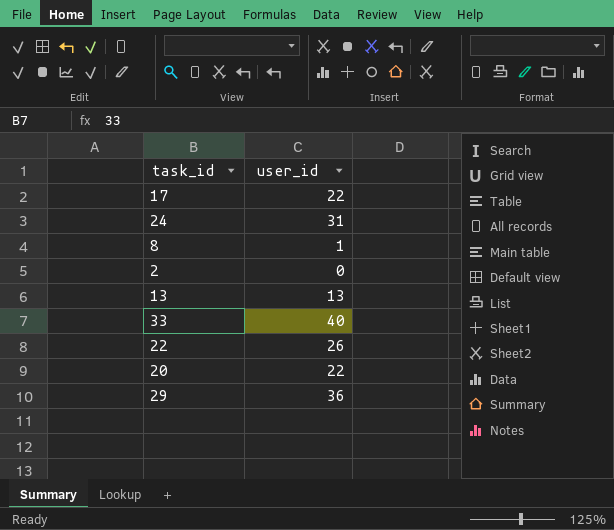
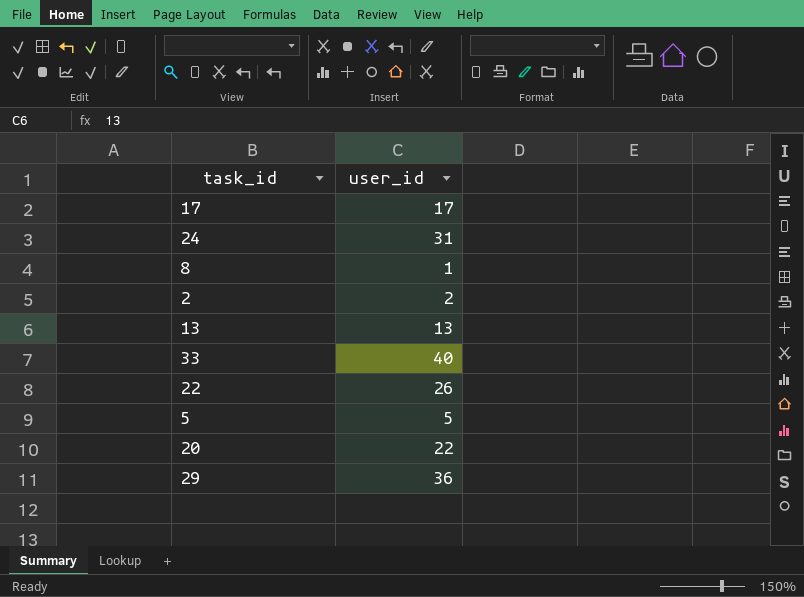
17 | user_id: 22 -> 17
2 | user_id: 0 -> 2
row 5: none -> 5

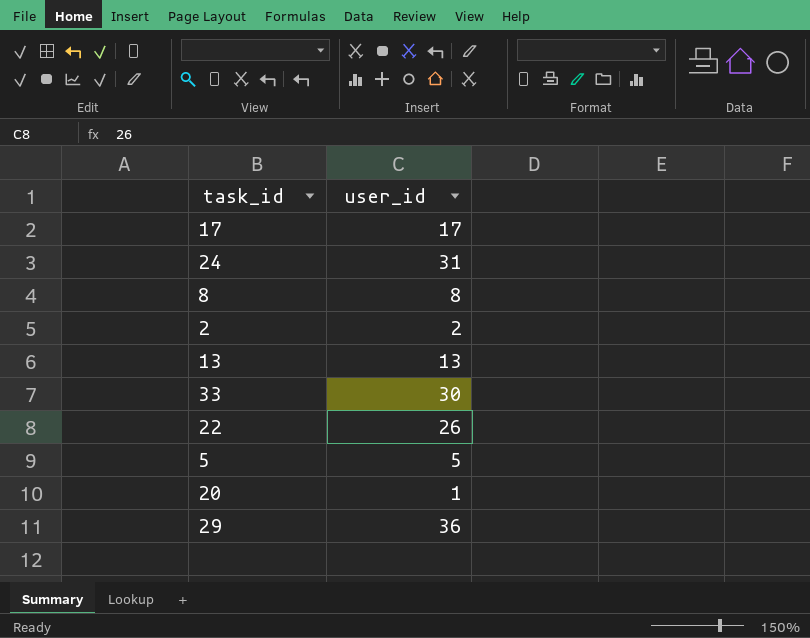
8 | user_id: 1 -> 8
33 | user_id: 40 -> 30
20 | user_id: 22 -> 1

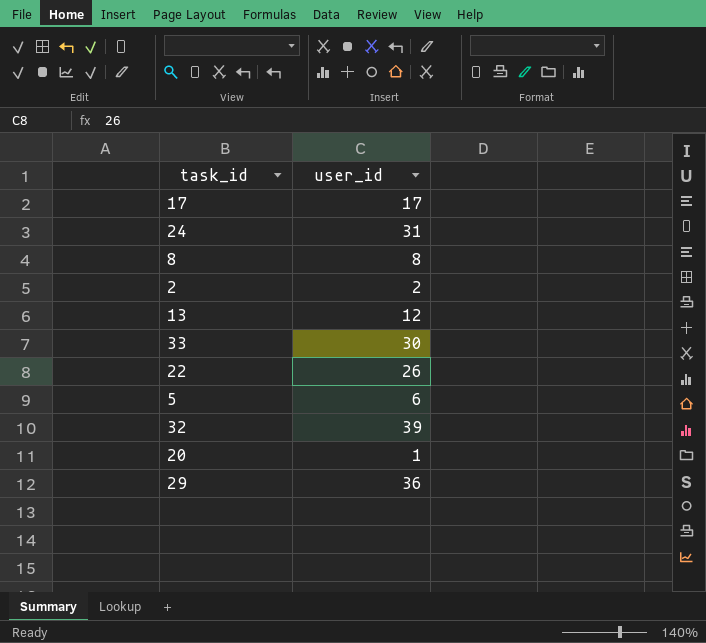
13 | user_id: 13 -> 12
5 | user_id: 5 -> 6
row 32: none -> 39

